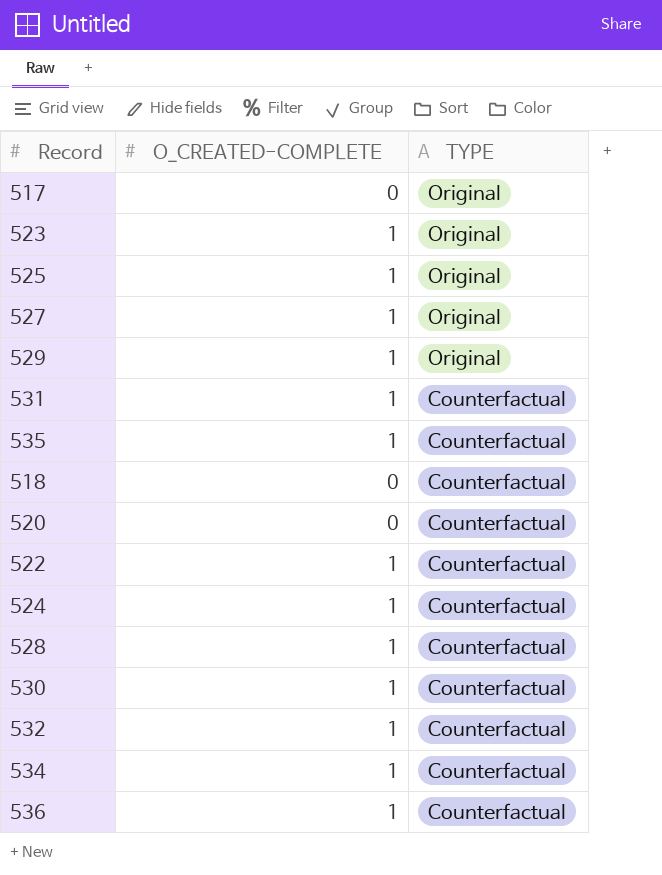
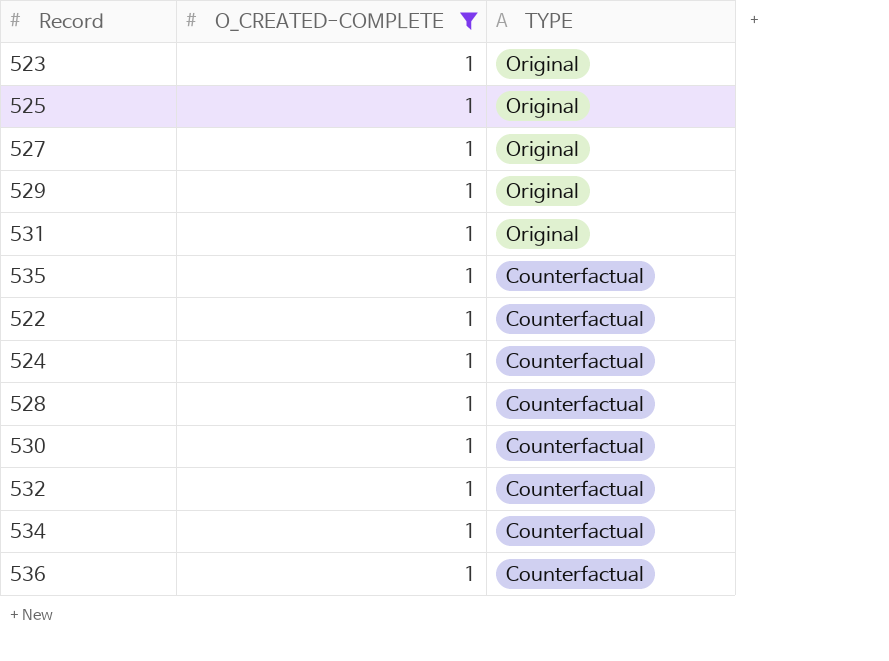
filter: none -> O_CREATED-COMPLETE = 1
531 | TYPE: Counterfactual -> Original

